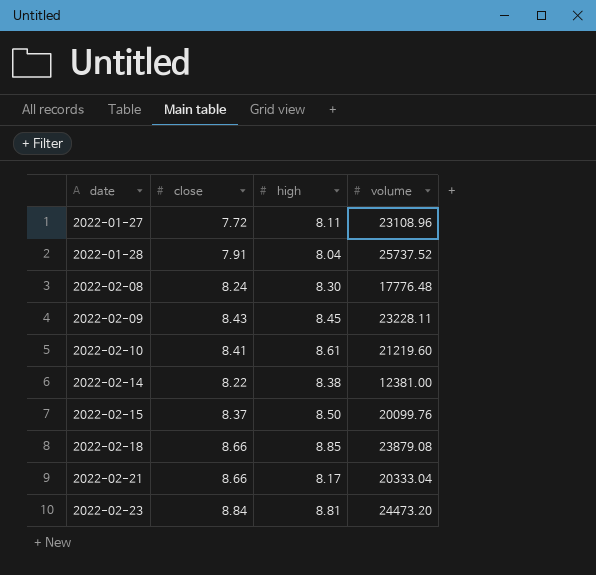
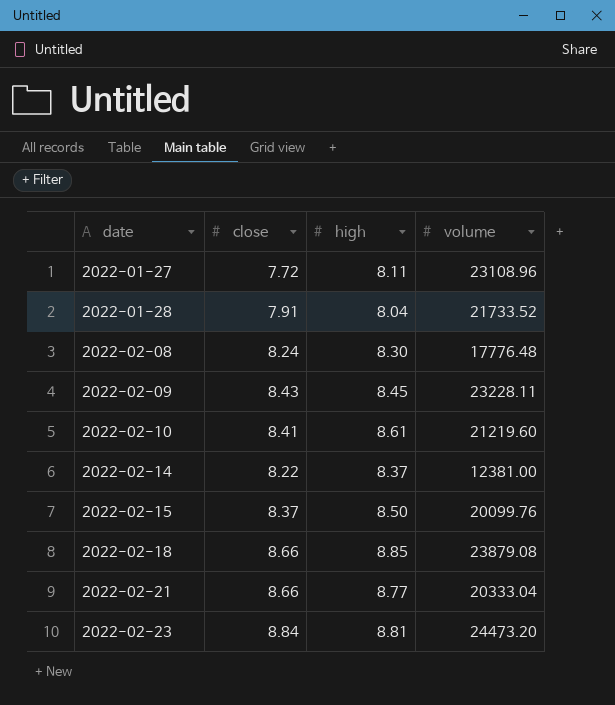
2022-01-28 | volume: 25737.52 -> 21733.52
2022-02-14 | high: 8.38 -> 8.37
2022-02-21 | high: 8.17 -> 8.77

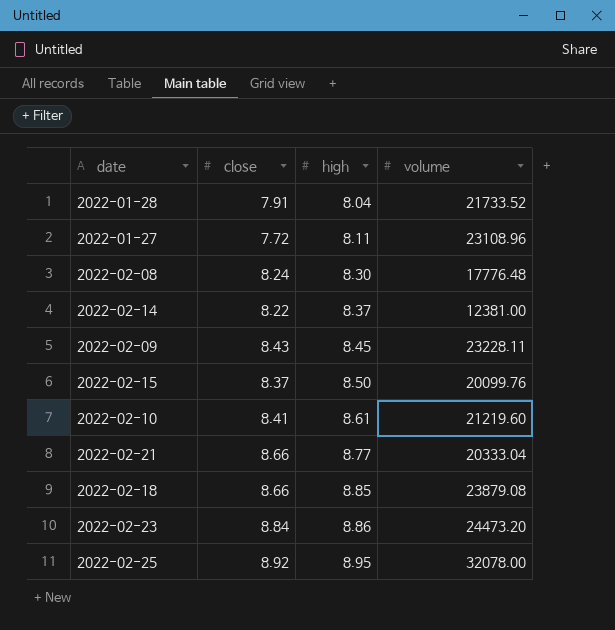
row order: date ascending -> high ascending
2022-02-23 | high: 8.81 -> 8.86
row 2022-02-25: none -> 8.92 | 8.95 | 32078.00

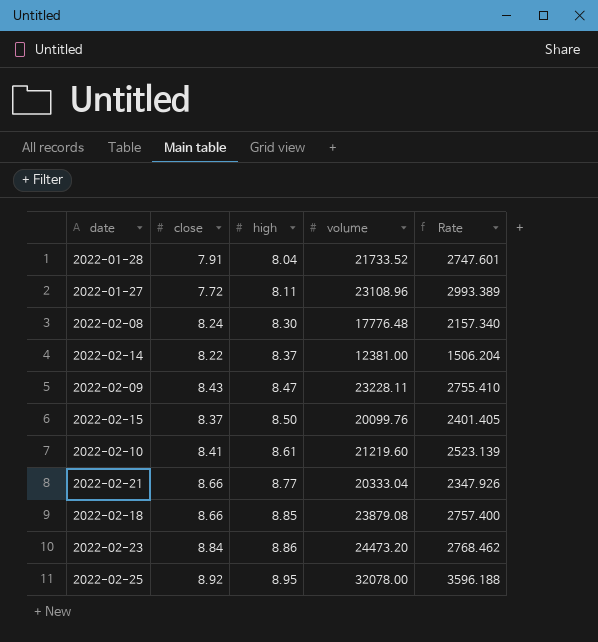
column Rate | formula: none -> [volume] / [close]
2022-02-09 | high: 8.45 -> 8.47

